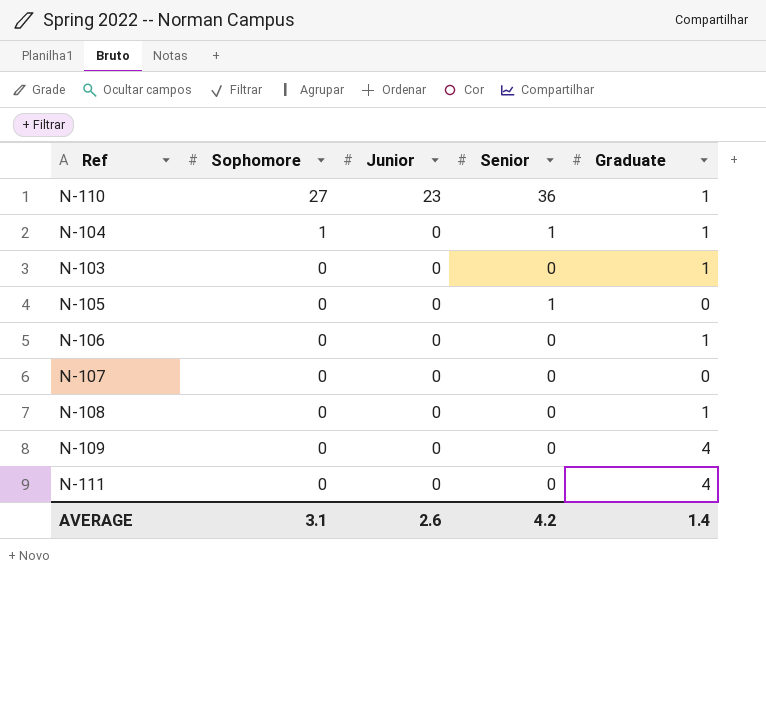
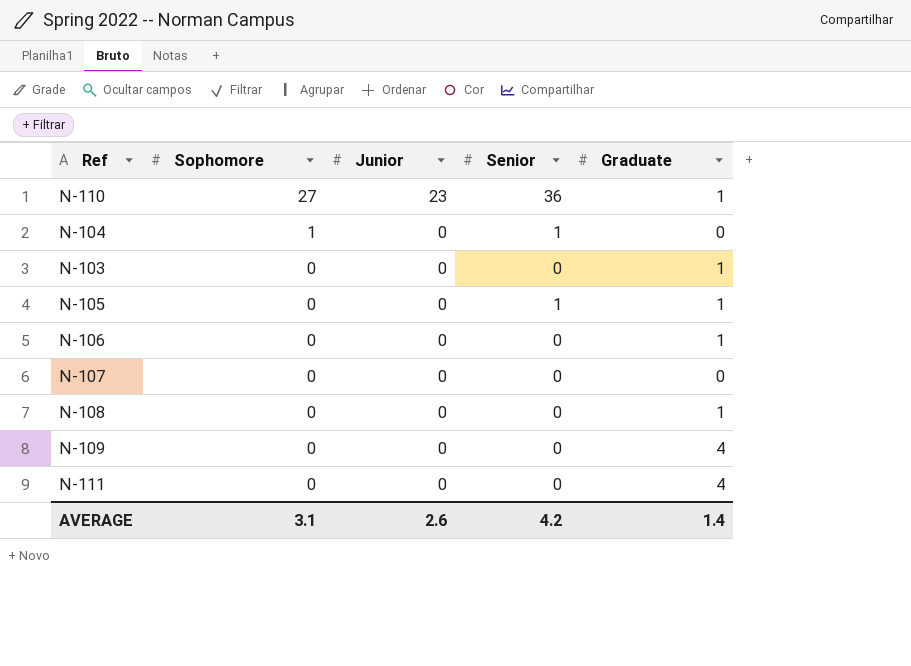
N-104 | Graduate: 1 -> 0
N-105 | Graduate: 0 -> 1

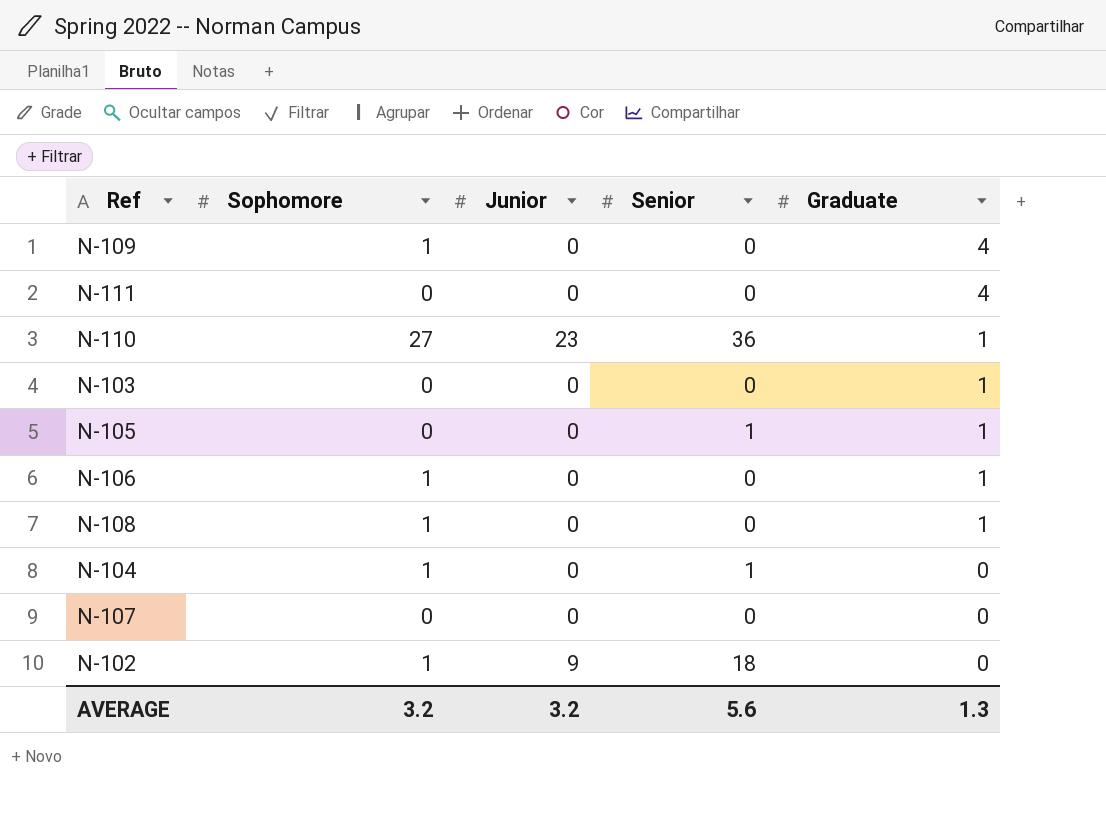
row order: Sophomore descending -> Graduate descending
N-109 | Sophomore: 0 -> 1
N-106 | Sophomore: 0 -> 1
N-108 | Sophomore: 0 -> 1
row N-102: none -> 1 | 9 | 18 | 0
AVERAGE | Sophomore: 3.1 -> 3.2
AVERAGE | Junior: 2.6 -> 3.2
AVERAGE | Senior: 4.2 -> 5.6
AVERAGE | Graduate: 1.4 -> 1.3

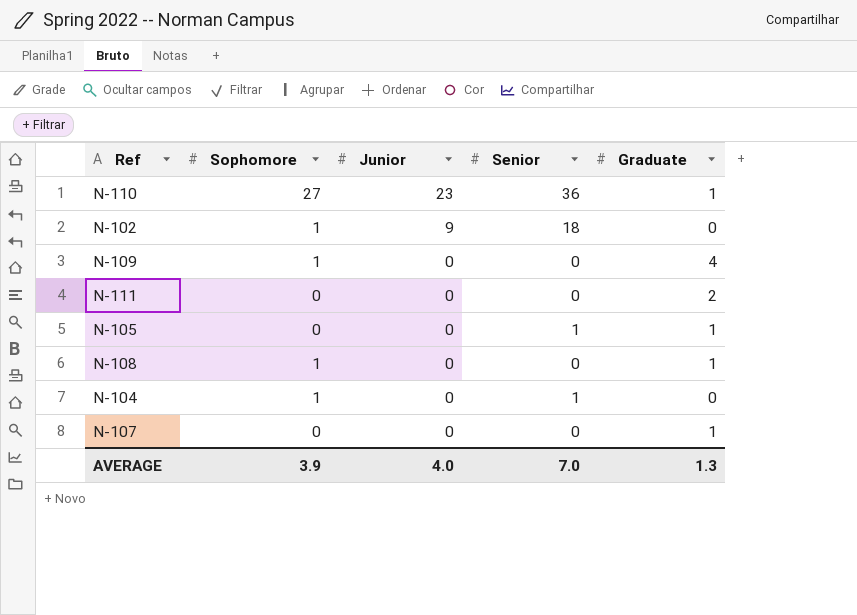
row order: Graduate descending -> Junior descending
row N-103: 0 | 0 | 0 | 1 -> none
row N-106: 1 | 0 | 0 | 1 -> none
N-111 | Graduate: 4 -> 2
N-107 | Graduate: 0 -> 1
AVERAGE | Sophomore: 3.2 -> 3.9
AVERAGE | Junior: 3.2 -> 4.0
AVERAGE | Senior: 5.6 -> 7.0

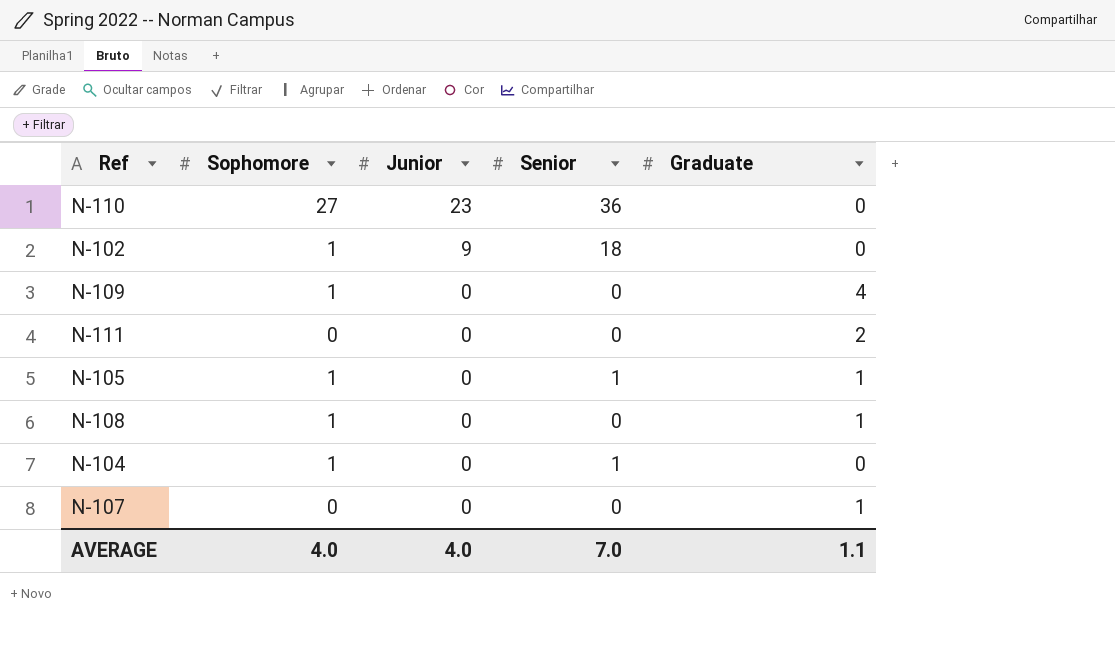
N-110 | Graduate: 1 -> 0
N-105 | Sophomore: 0 -> 1
AVERAGE | Sophomore: 3.9 -> 4.0
AVERAGE | Graduate: 1.3 -> 1.1

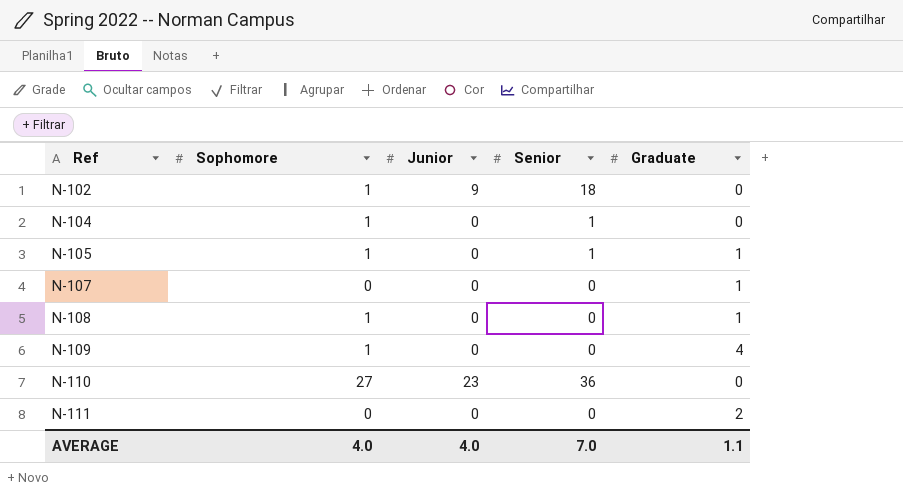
row order: Junior descending -> Ref ascending

